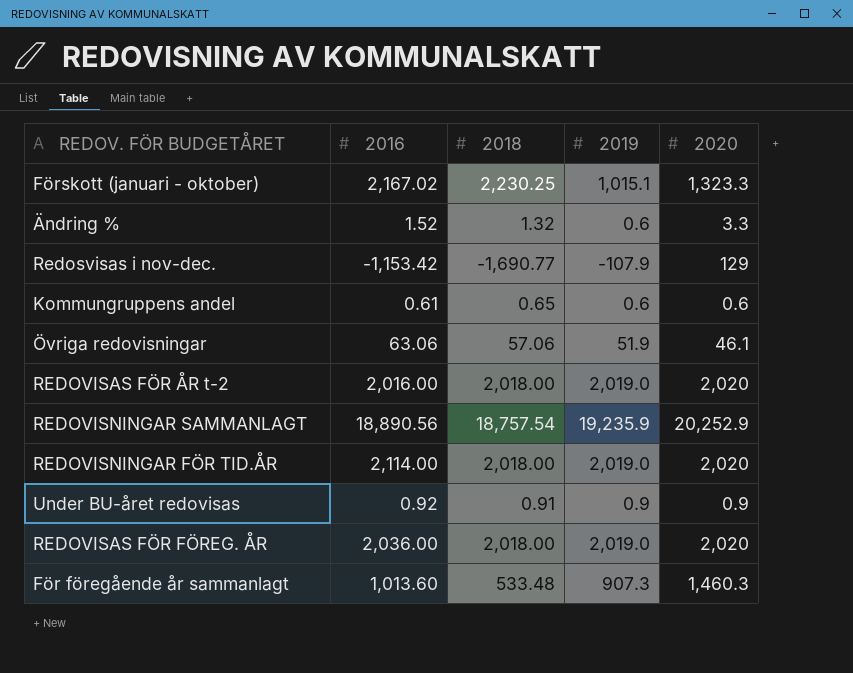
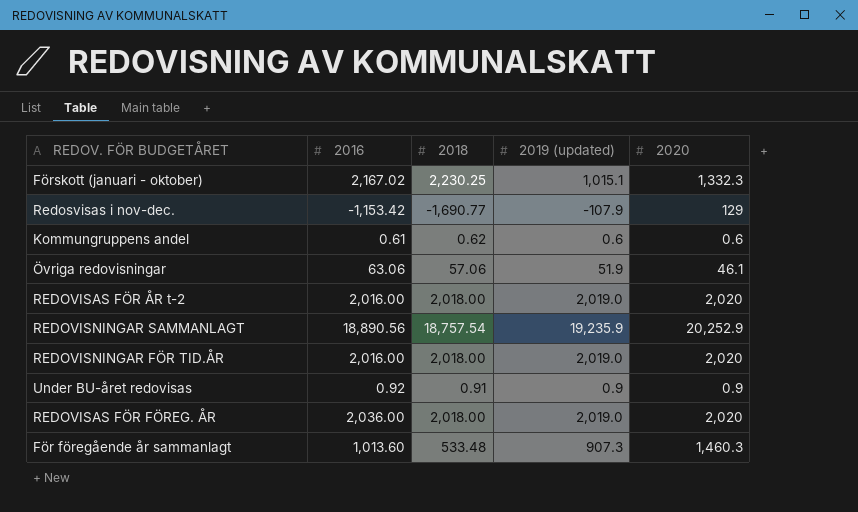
column name: 2019 -> 2019 (updated)
row Ändring %: 1.52 | 1.32 | 0.6 | 3.3 -> none
Förskott (januari - oktober) | 2020: 1,323.3 -> 1,332.3
Kommungruppens andel | 2018: 0.65 -> 0.62
REDOVISNINGAR FÖR TID.ÅR | 2016: 2,114.00 -> 2,016.00

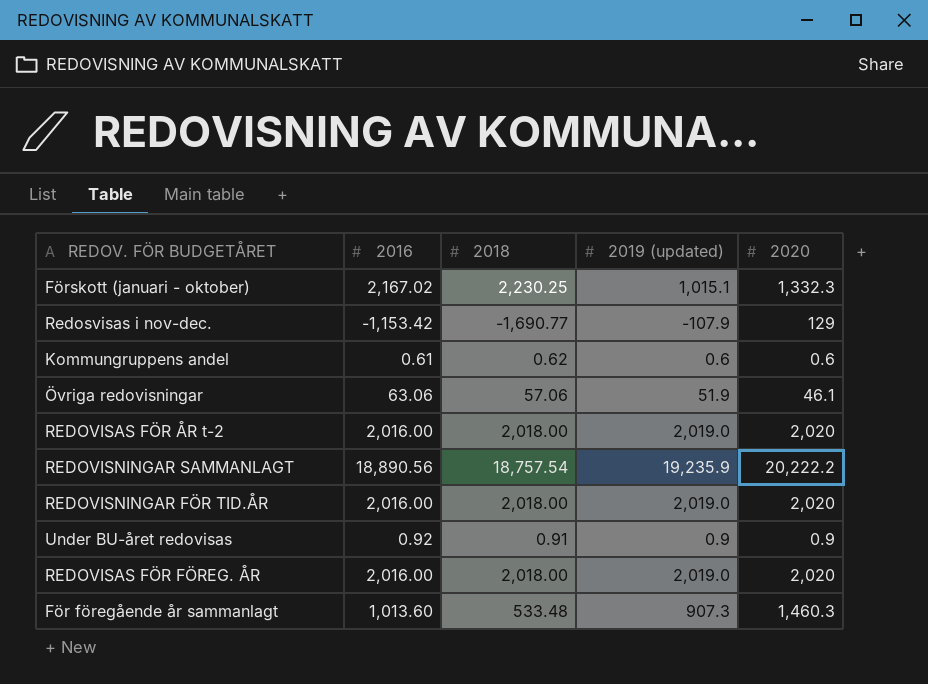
REDOVISNINGAR SAMMANLAGT | 2020: 20,252.9 -> 20,222.2
REDOVISAS FÖR FÖREG. ÅR | 2016: 2,036.00 -> 2,016.00

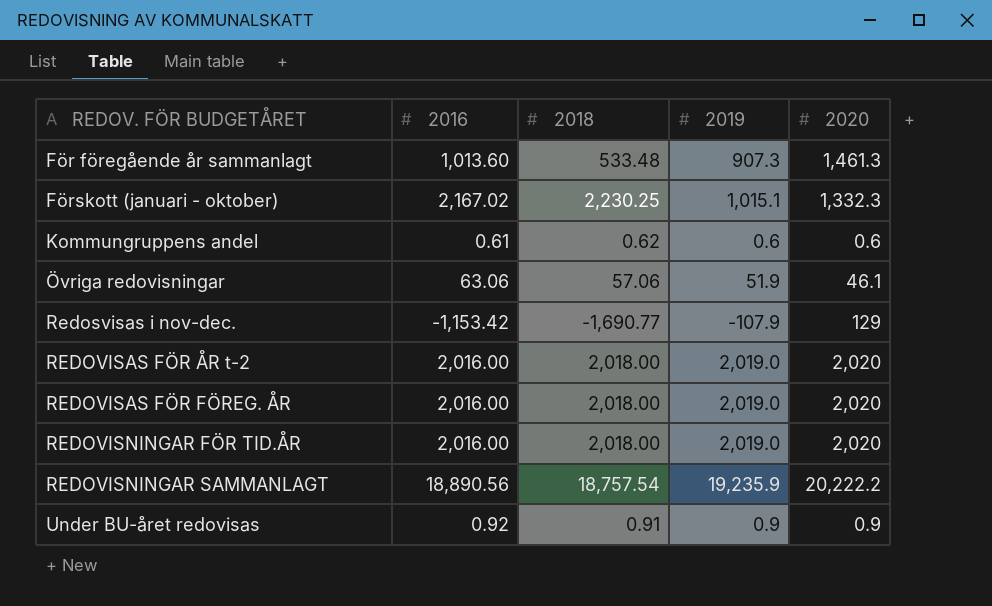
row order: none -> REDOV. FÖR BUDGETÅRET ascending
column name: 2019 (updated) -> 2019
För föregående år sammanlagt | 2020: 1,460.3 -> 1,461.3

